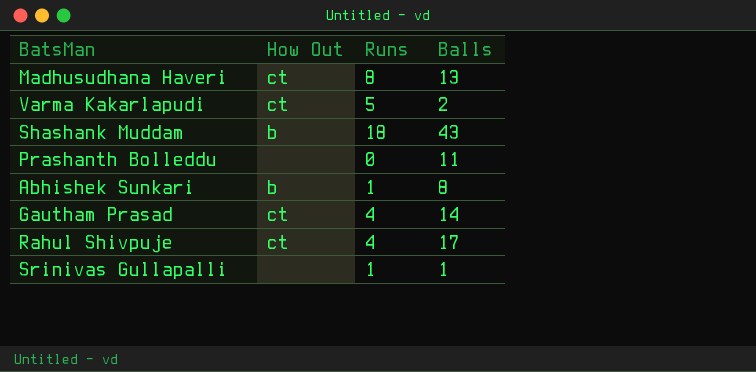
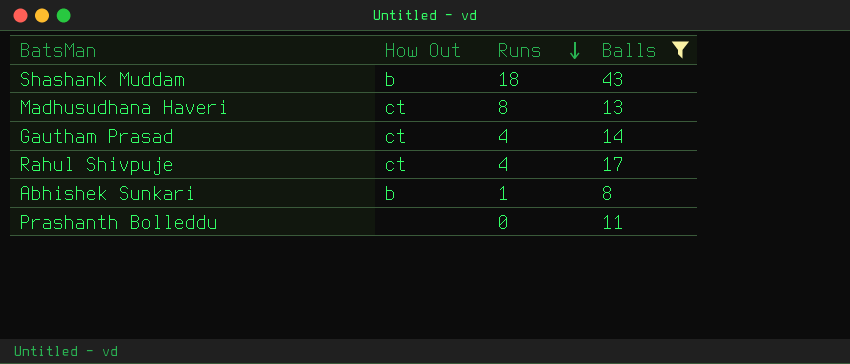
filter: none -> Balls >= 8
row order: none -> Runs descending

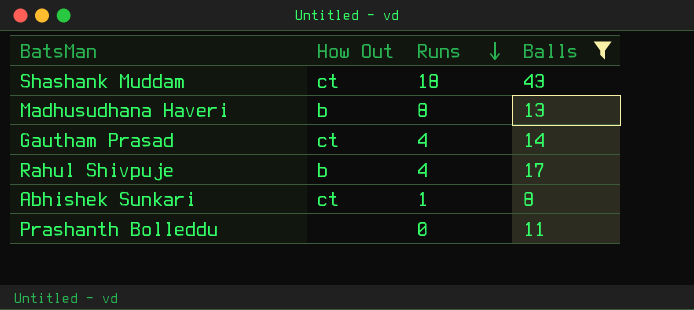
Shashank Muddam | How Out: b -> ct
Madhusudhana Haveri | How Out: ct -> b
Rahul Shivpuje | How Out: ct -> b
Abhishek Sunkari | How Out: b -> ct

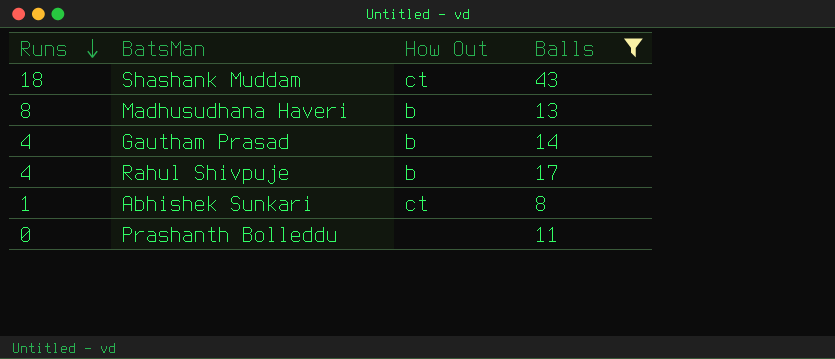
column Runs | position: 3 -> 1
Gautham Prasad | How Out: ct -> b

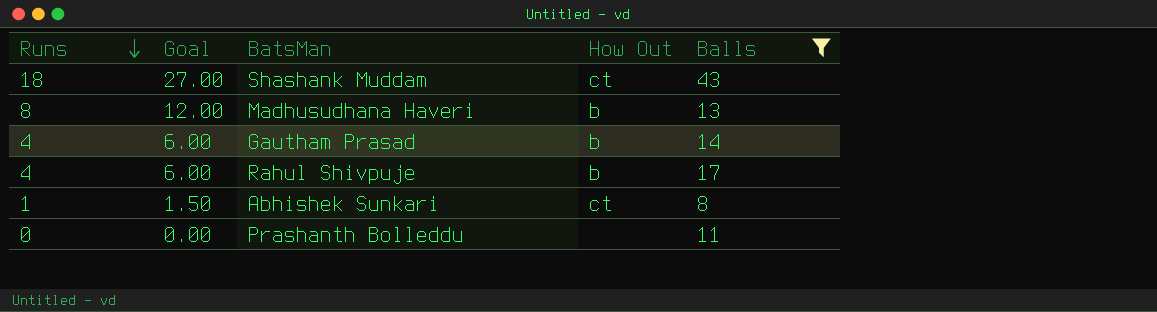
column Goal | formula: none -> [Runs] * 1.5

